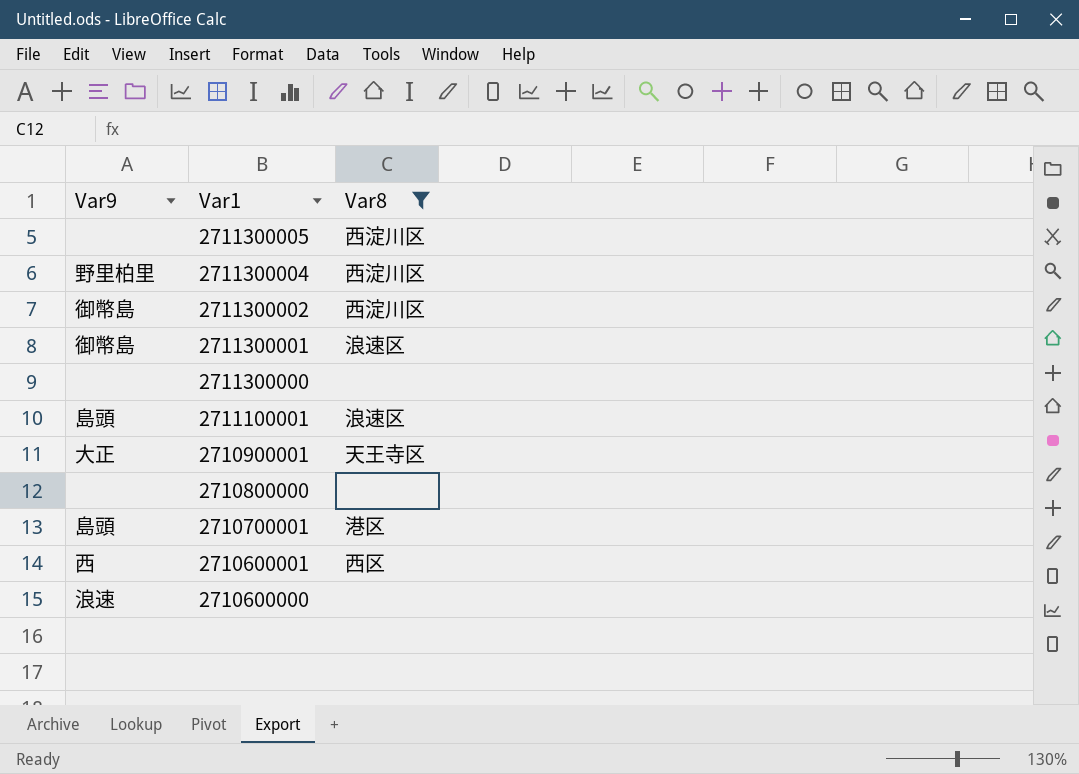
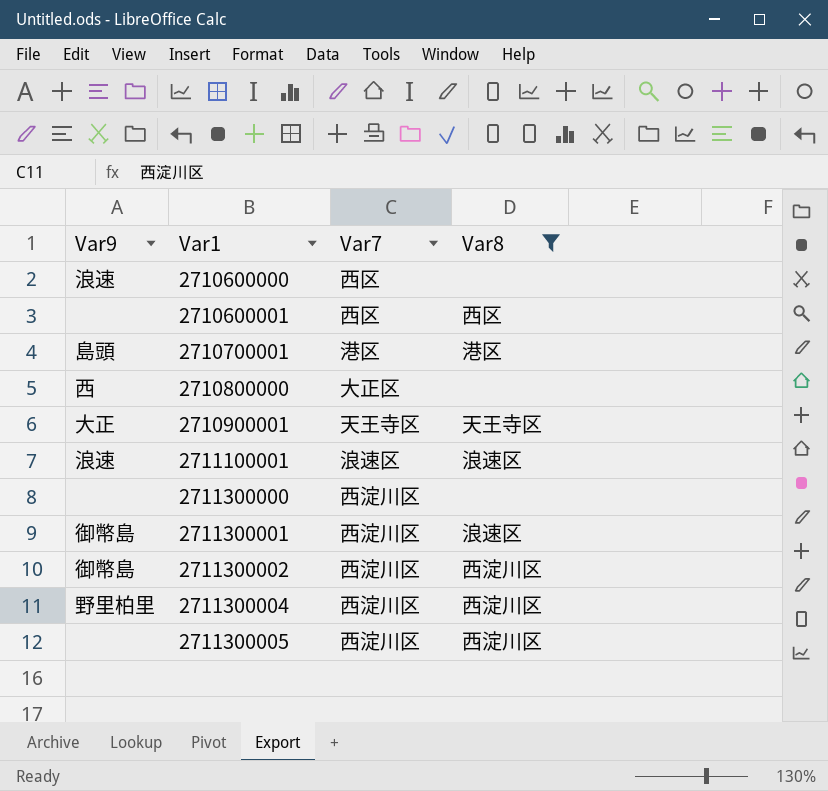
row order: Var1 descending -> Var1 ascending
column Var7 | position: none -> 3
2710600001 | Var9: 西 -> none
2710800000 | Var9: none -> 西
2711100001 | Var9: 島頭 -> 浪速

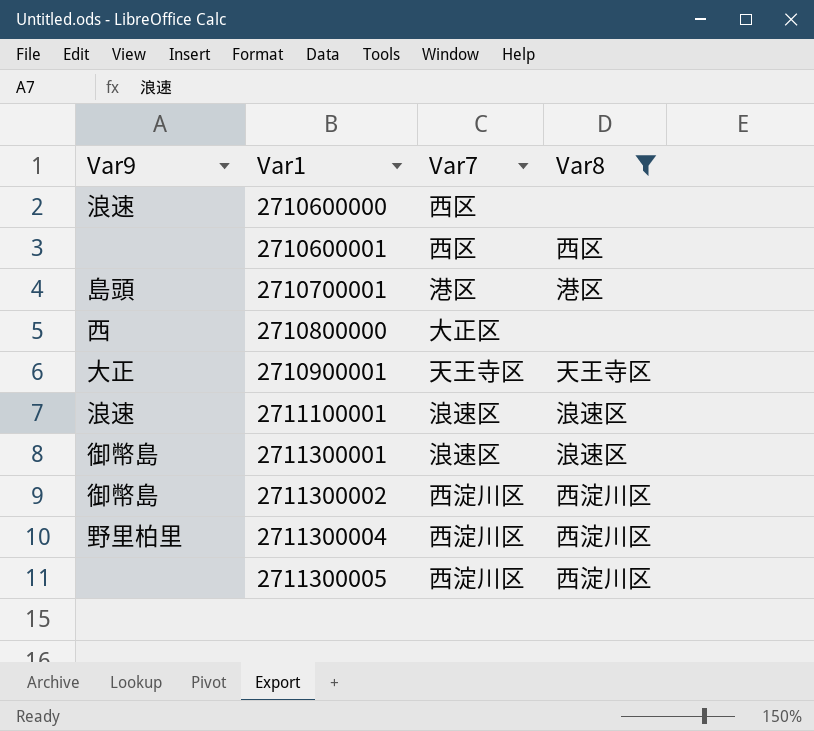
row 2711300000: none | 西淀川区 | none -> none
2711300001 | Var7: 西淀川区 -> 浪速区

